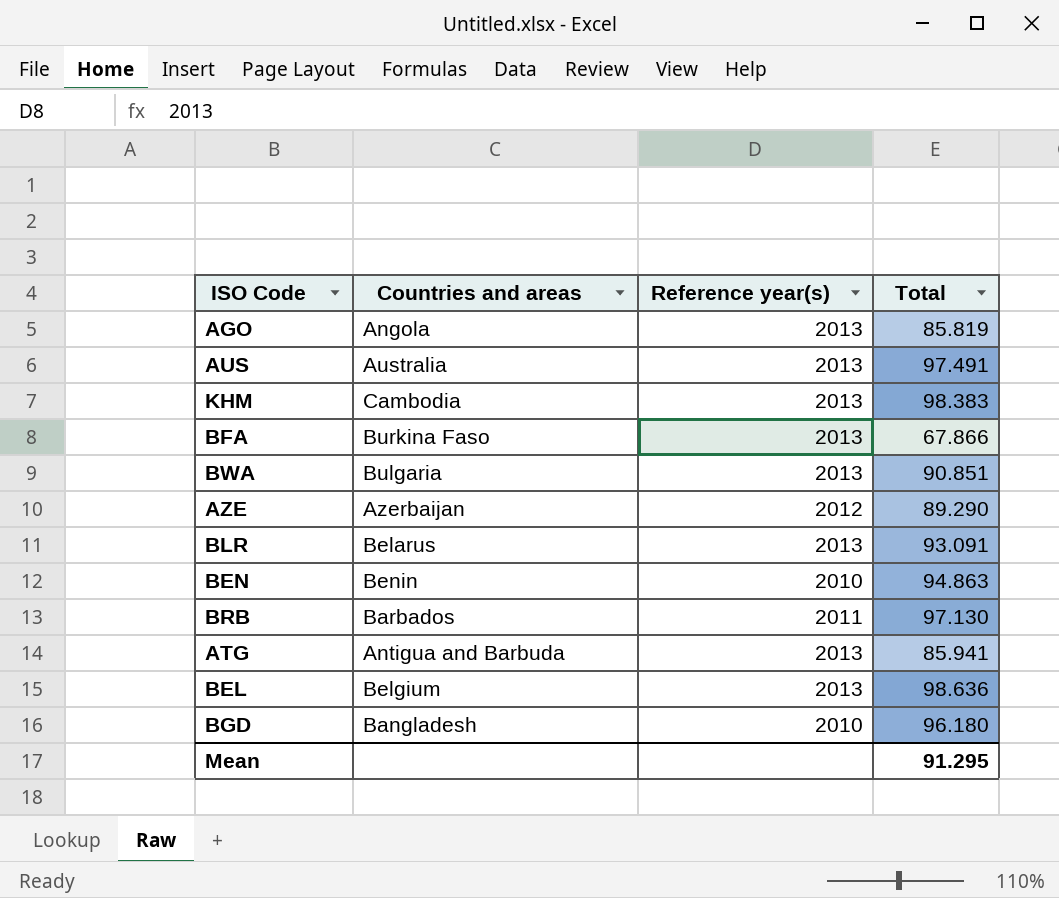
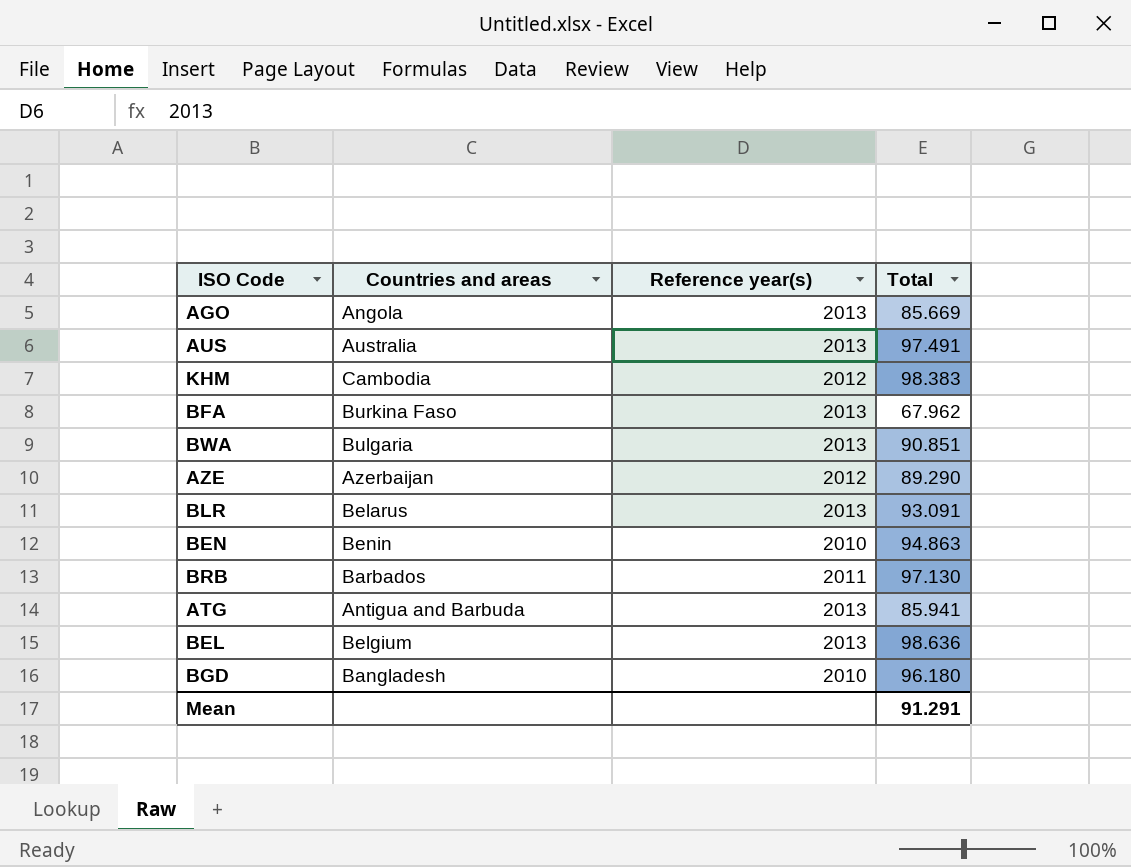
AGO | Total: 85.819 -> 85.669
KHM | Reference year(s): 2013 -> 2012
BFA | Total: 67.866 -> 67.962
Mean | Total: 91.295 -> 91.291

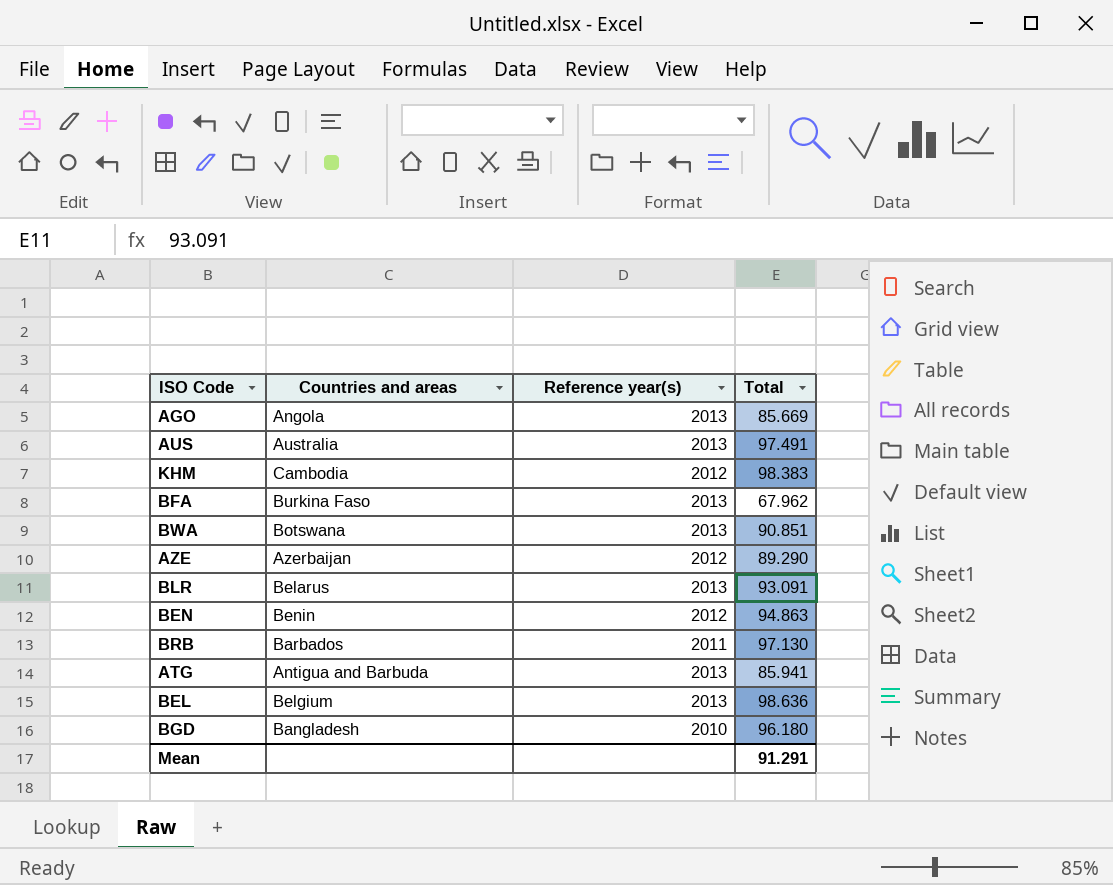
BWA | Countries and areas: Bulgaria -> Botswana
BEN | Reference year(s): 2010 -> 2012

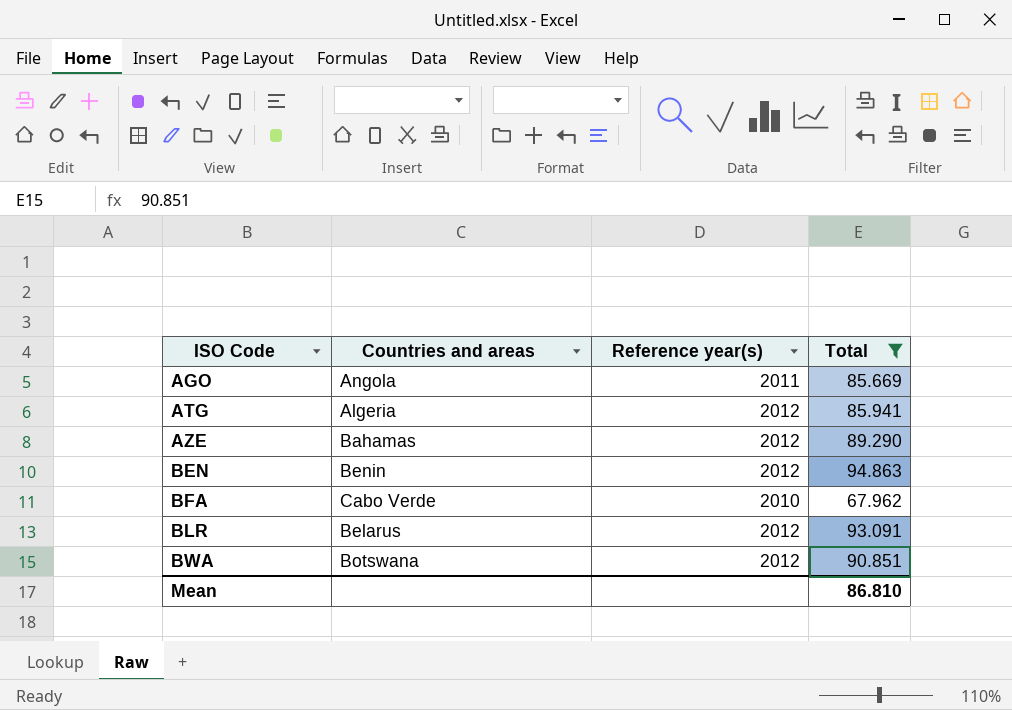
filter: none -> Total <= 94.863
row order: none -> ISO Code ascending
AGO | Reference year(s): 2013 -> 2011
ATG | Countries and areas: Antigua and Barbuda -> Algeria
ATG | Reference year(s): 2013 -> 2012
AZE | Countries and areas: Azerbaijan -> Bahamas
BFA | Countries and areas: Burkina Faso -> Cabo Verde
BFA | Reference year(s): 2013 -> 2010
BLR | Reference year(s): 2013 -> 2012
BWA | Reference year(s): 2013 -> 2012
Mean | Total: 91.291 -> 86.810

